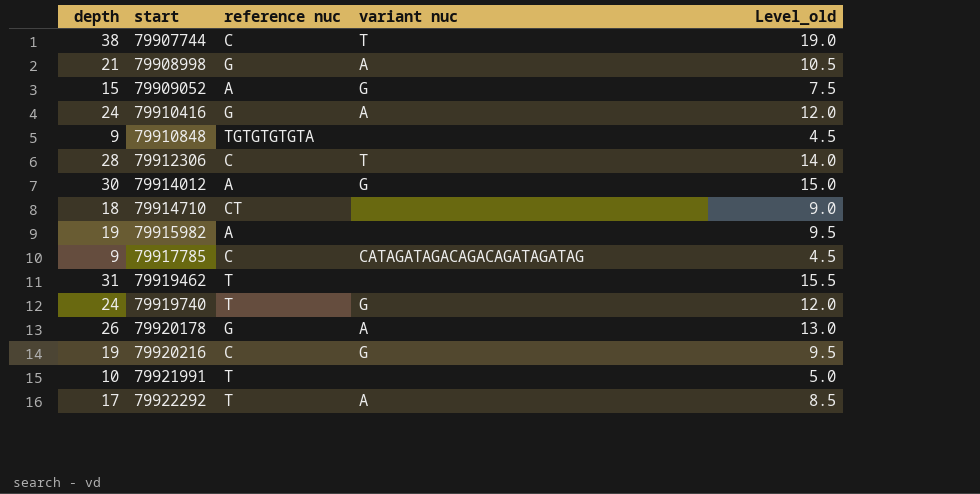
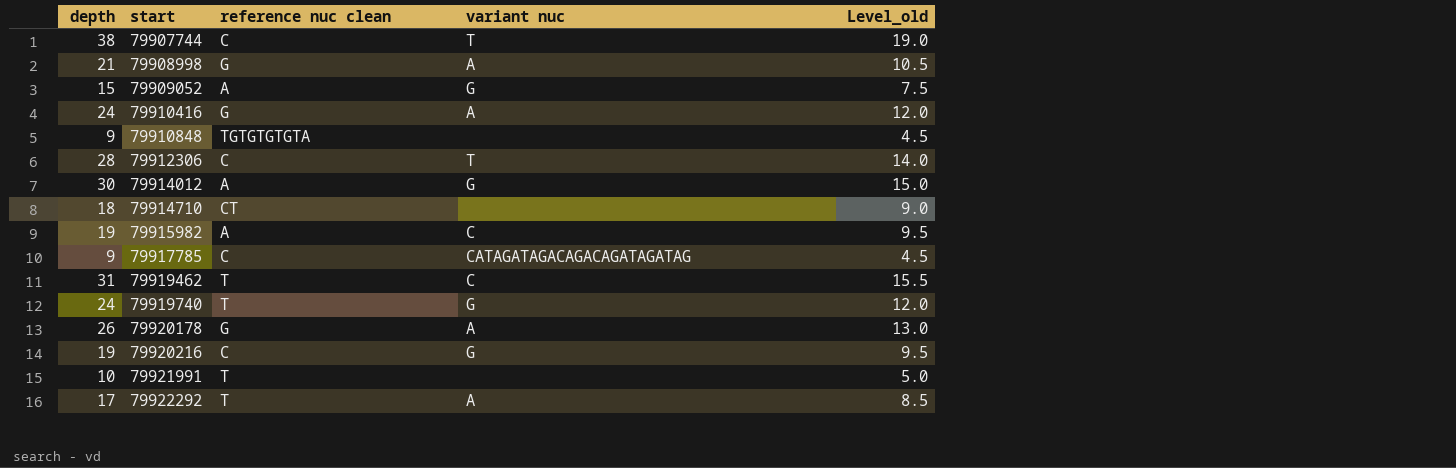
column name: reference nuc -> reference nuc clean
79915982 | variant nuc: none -> C
79919462 | variant nuc: none -> C

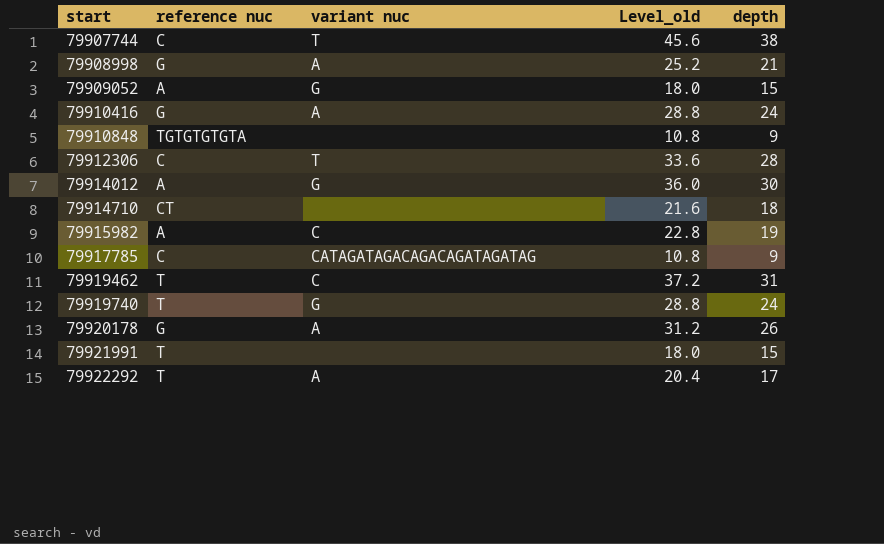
column name: reference nuc clean -> reference nuc
column Level_old | formula: [depth] * 0.5 -> [depth] * 1.2
column depth | position: 1 -> 5
row 79920216: 19 | C | G | 9.5 -> none
79921991 | depth: 10 -> 15

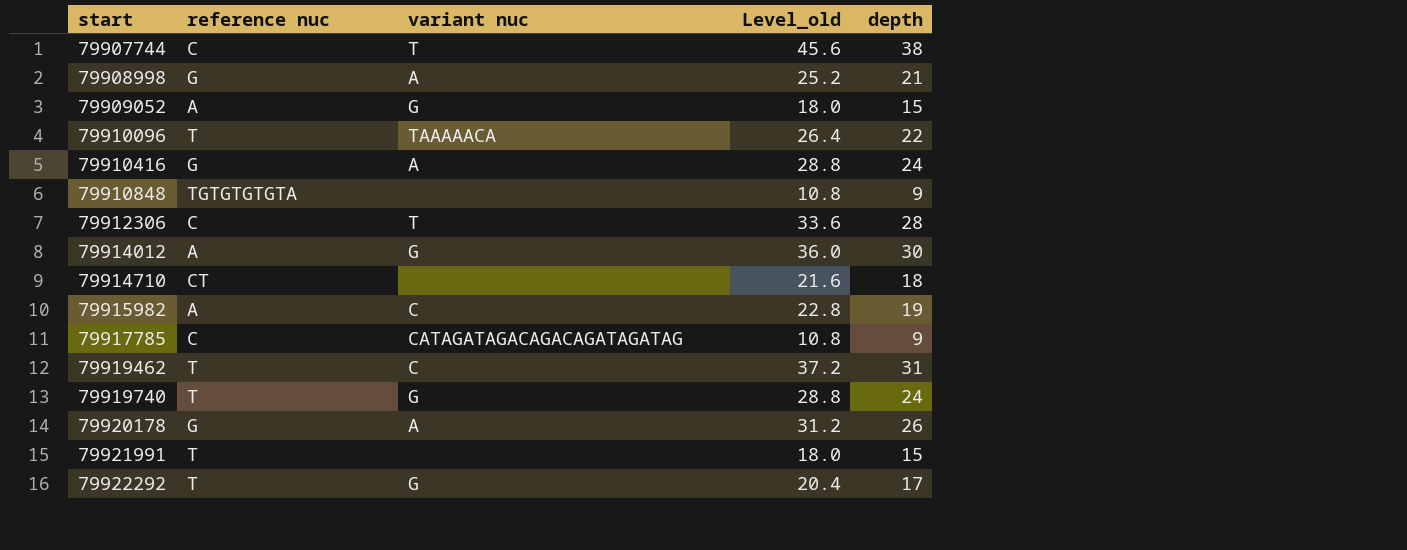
row 79910096: none -> T | TAAAAACA | 26.4 | 22
79922292 | variant nuc: A -> G

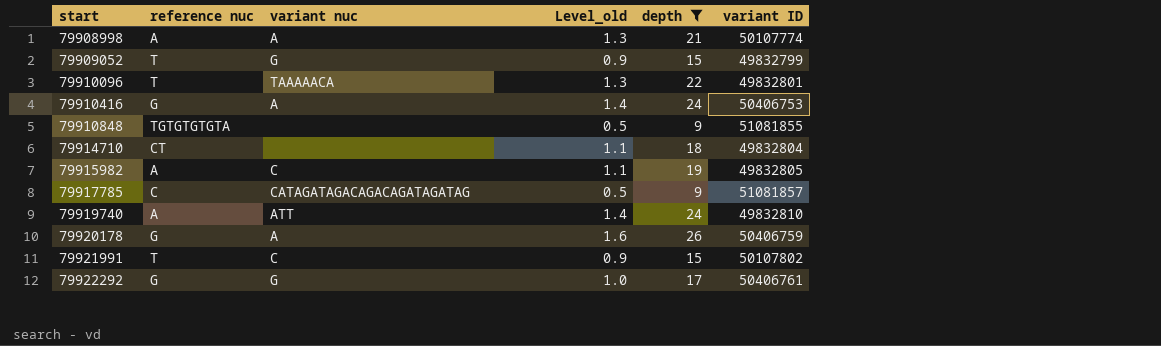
filter: none -> depth <= 26
column Level_old | formula: [depth] * 1.2 -> [depth] * 0.06
column variant ID | position: none -> 6
79908998 | reference nuc: G -> A
79909052 | reference nuc: A -> T
79919740 | reference nuc: T -> A
79919740 | variant nuc: G -> ATT
79921991 | variant nuc: none -> C
79922292 | reference nuc: T -> G

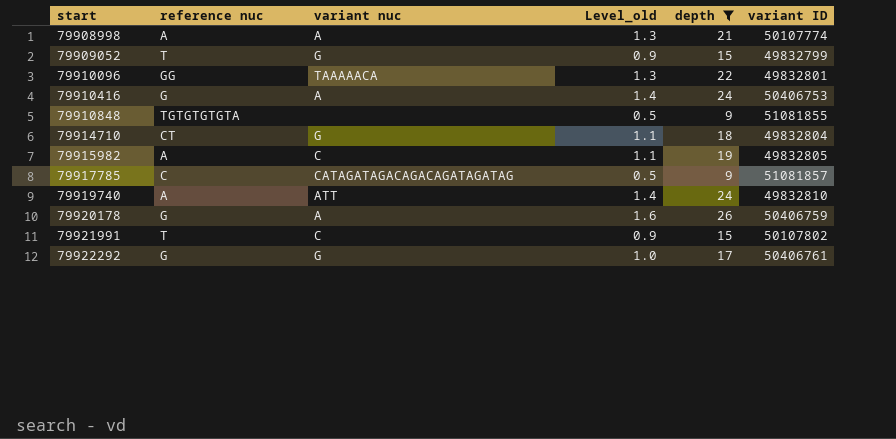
79910096 | reference nuc: T -> GG
79914710 | variant nuc: none -> G

